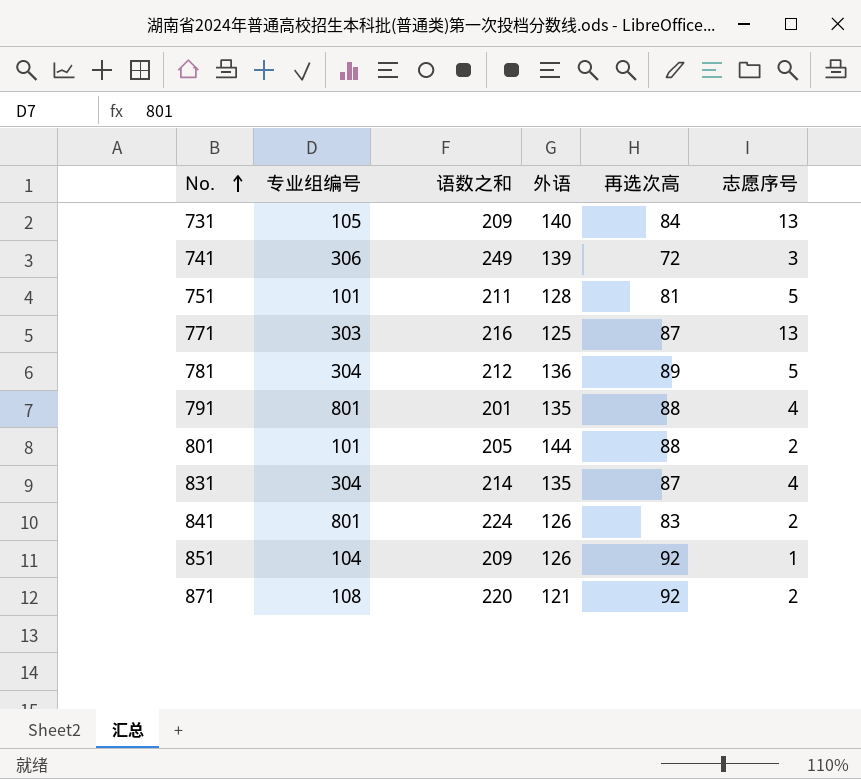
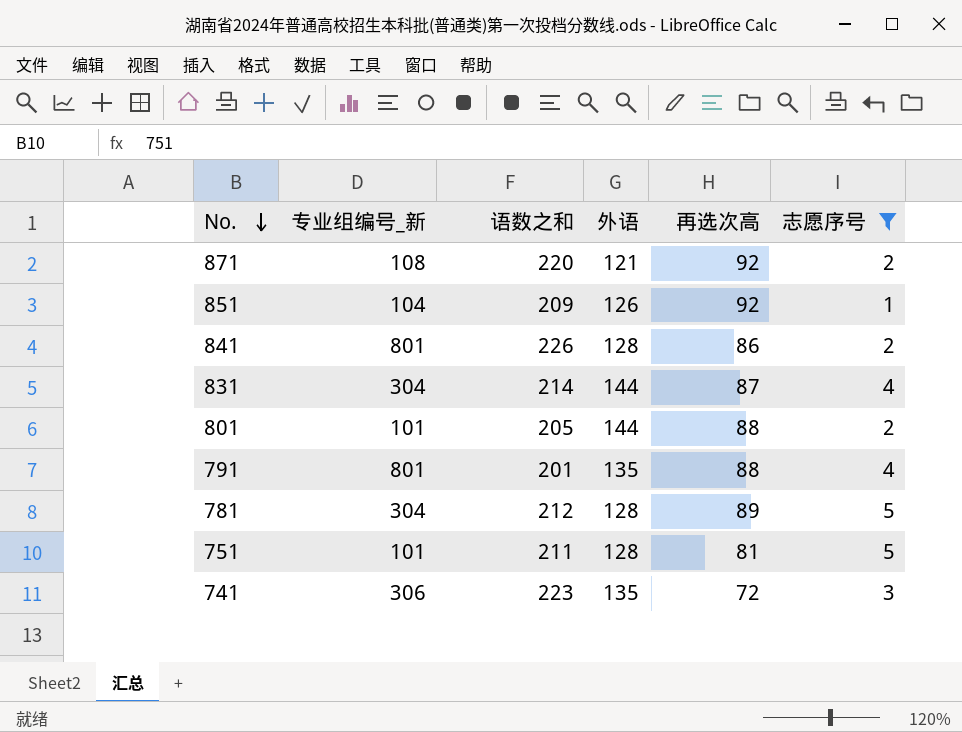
filter: none -> 志愿序号 != 13
row order: No. ascending -> No. descending
column name: 专业组编号 -> 专业组编号_新
841 | 语数之和: 224 -> 226
841 | 外语: 126 -> 128
841 | 再选次高: 83 -> 86
831 | 外语: 135 -> 144
781 | 外语: 136 -> 128
741 | 语数之和: 249 -> 223
741 | 外语: 139 -> 135

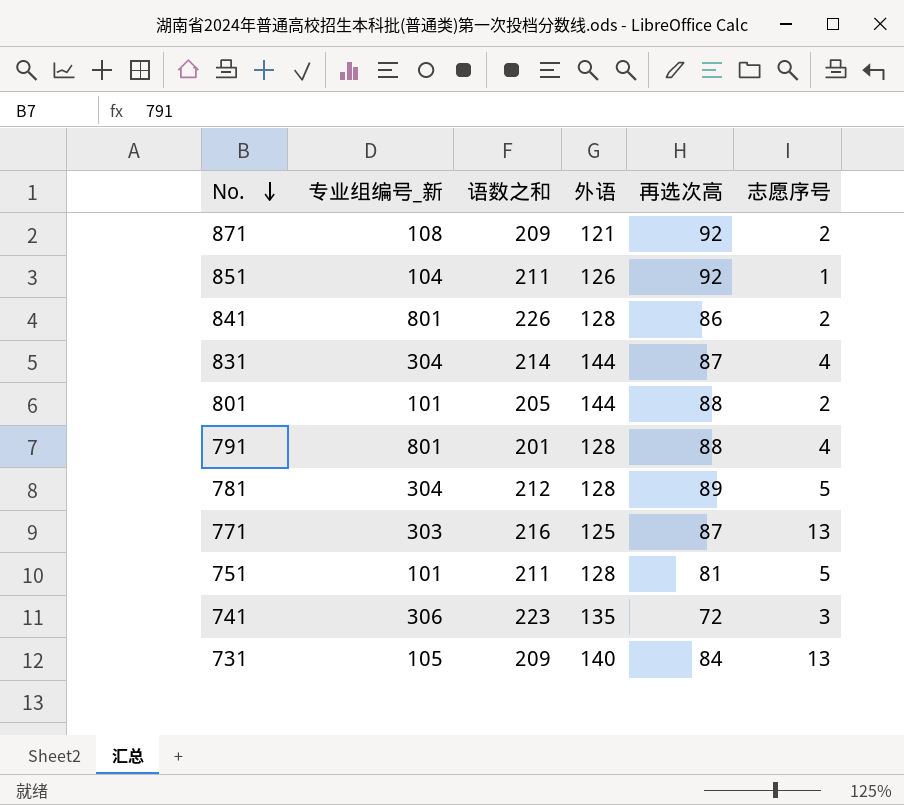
filter: 志愿序号 != 13 -> none
871 | 语数之和: 220 -> 209
851 | 语数之和: 209 -> 211
791 | 外语: 135 -> 128

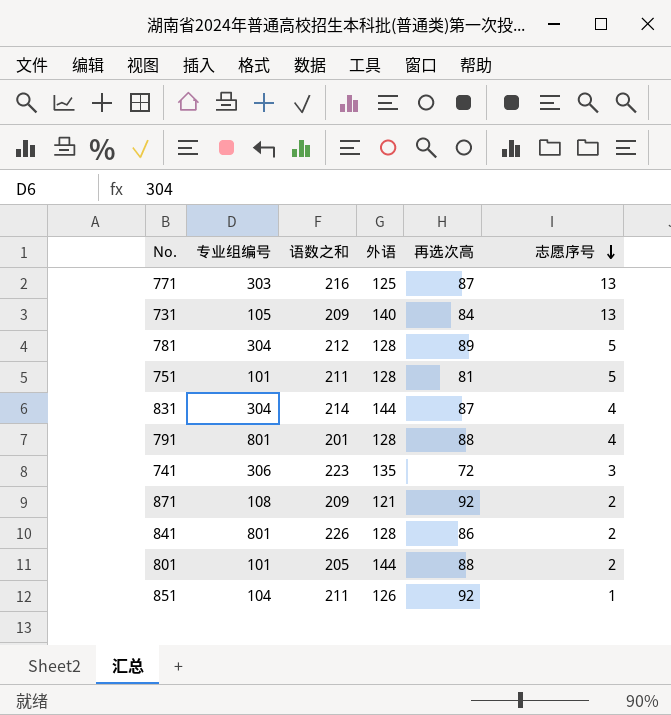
row order: No. descending -> 志愿序号 descending
column name: 专业组编号_新 -> 专业组编号

